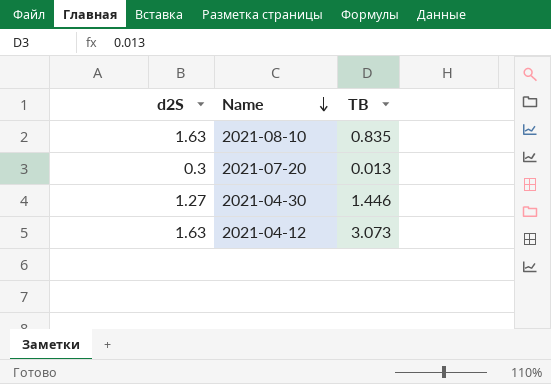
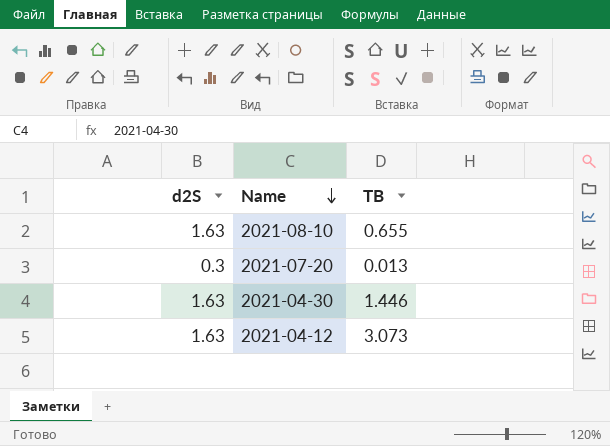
2021-08-10 | TB: 0.835 -> 0.655
2021-04-30 | d2S: 1.27 -> 1.63

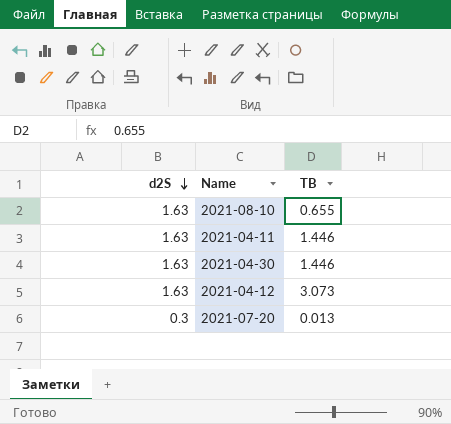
row order: Name descending -> d2S descending
row 2021-04-11: none -> 1.63 | 1.446

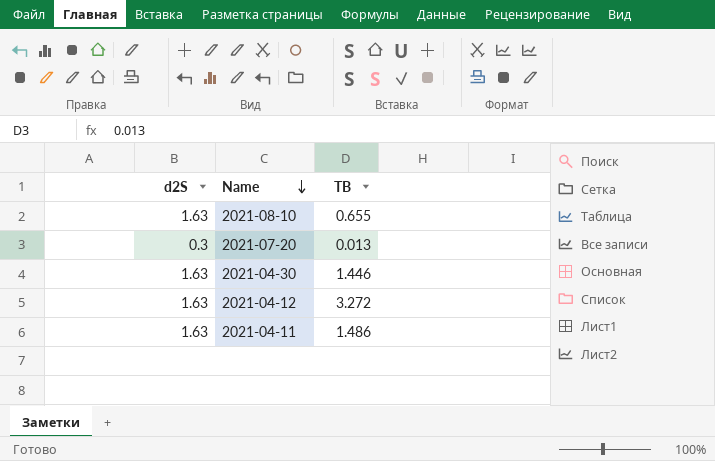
row order: d2S descending -> Name descending
2021-04-12 | TB: 3.073 -> 3.272
2021-04-11 | TB: 1.446 -> 1.486

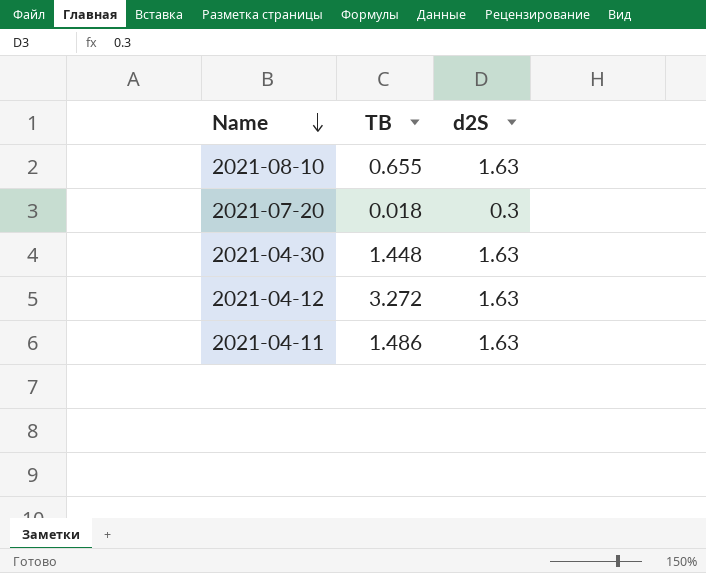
column d2S | position: 1 -> 3
2021-07-20 | TB: 0.013 -> 0.018
2021-04-30 | TB: 1.446 -> 1.448

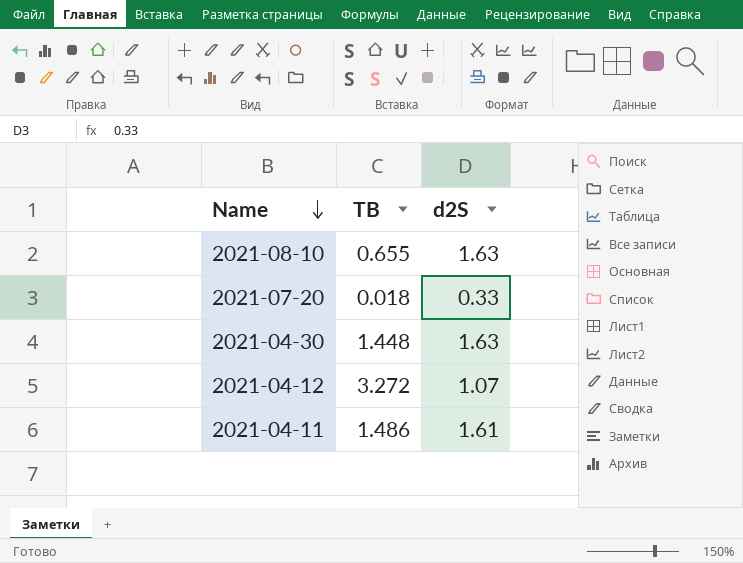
2021-07-20 | d2S: 0.3 -> 0.33
2021-04-12 | d2S: 1.63 -> 1.07
2021-04-11 | d2S: 1.63 -> 1.61

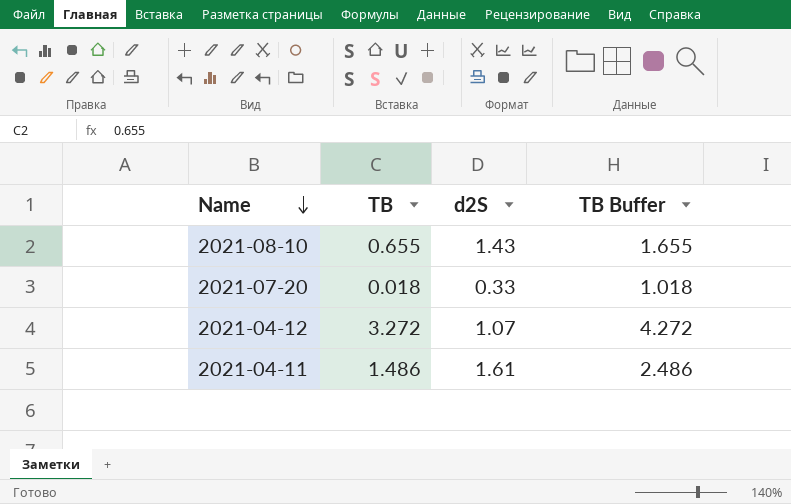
column TB Buffer | formula: none -> [TB] + 1
row 2021-04-30: 1.448 | 1.63 -> none
2021-08-10 | d2S: 1.63 -> 1.43

